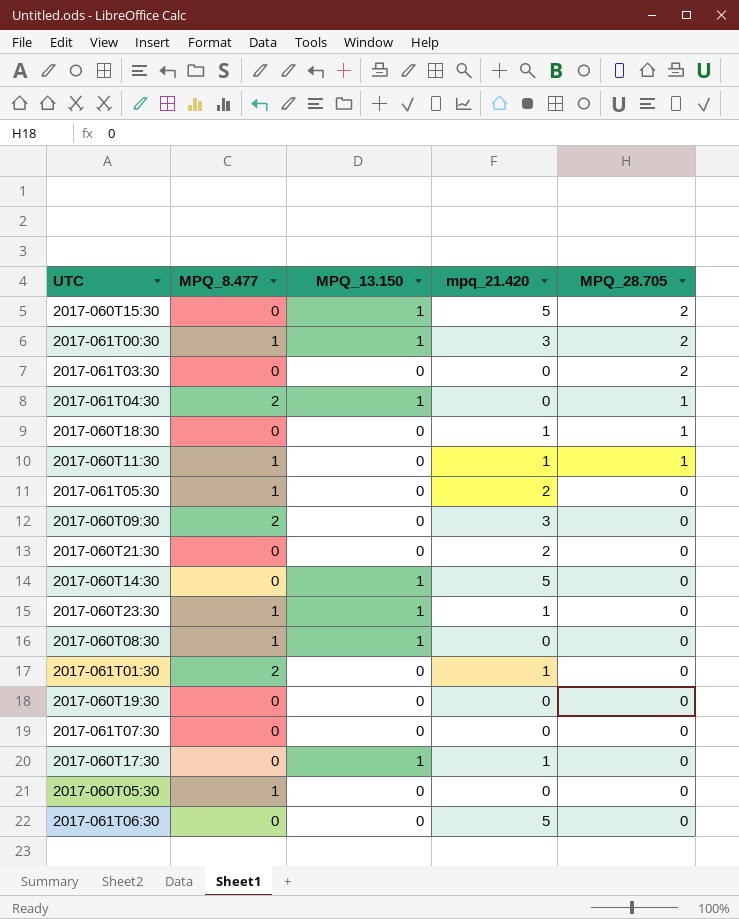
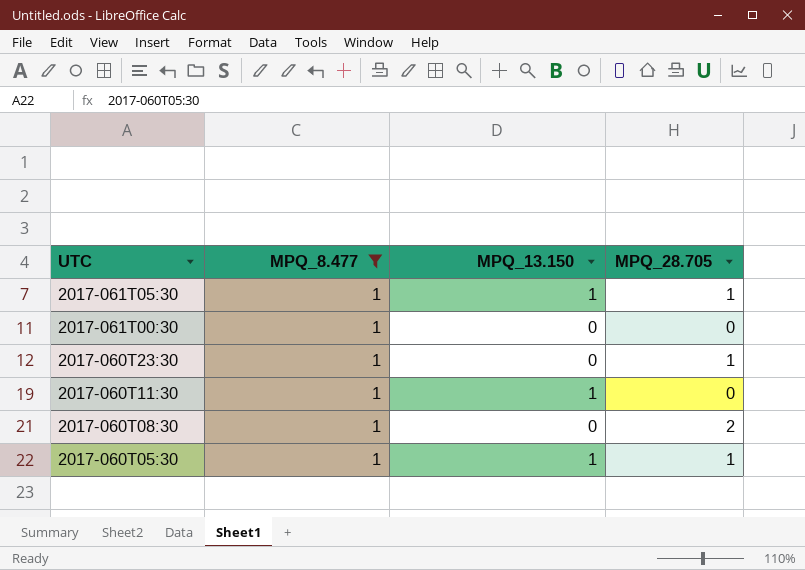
filter: none -> MPQ_8.477 = 1
row order: MPQ_28.705 descending -> UTC descending
column mpq_21.420 | position: 4 -> none
2017-061T05:30 | MPQ_13.150: 0 -> 1
2017-061T05:30 | MPQ_28.705: 0 -> 1
2017-061T00:30 | MPQ_13.150: 1 -> 0
2017-061T00:30 | MPQ_28.705: 2 -> 0
2017-060T23:30 | MPQ_13.150: 1 -> 0
2017-060T23:30 | MPQ_28.705: 0 -> 1
2017-060T11:30 | MPQ_13.150: 0 -> 1
2017-060T11:30 | MPQ_28.705: 1 -> 0
2017-060T08:30 | MPQ_13.150: 1 -> 0
2017-060T08:30 | MPQ_28.705: 0 -> 2
2017-060T05:30 | MPQ_13.150: 0 -> 1
2017-060T05:30 | MPQ_28.705: 0 -> 1

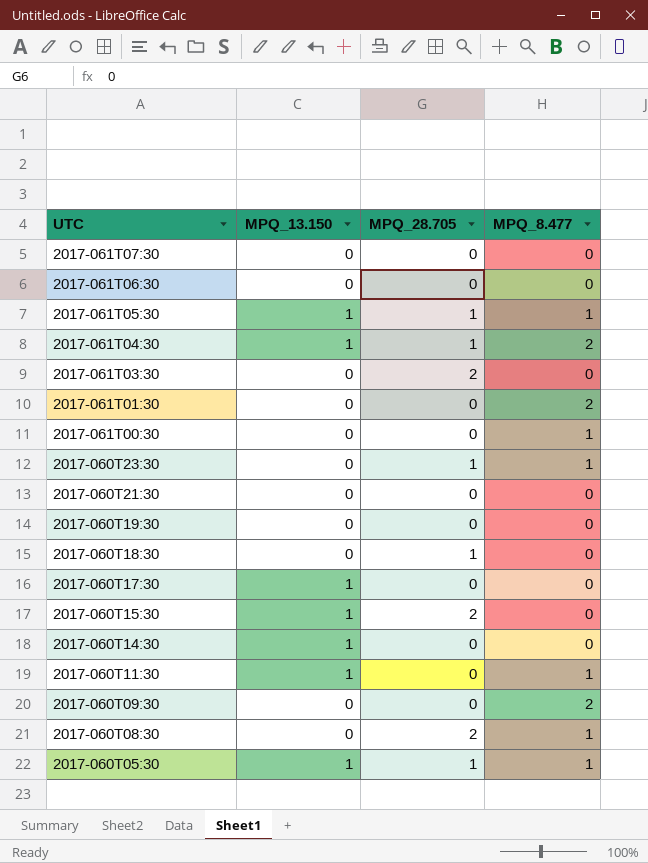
filter: MPQ_8.477 = 1 -> none
column MPQ_8.477 | position: 2 -> 4

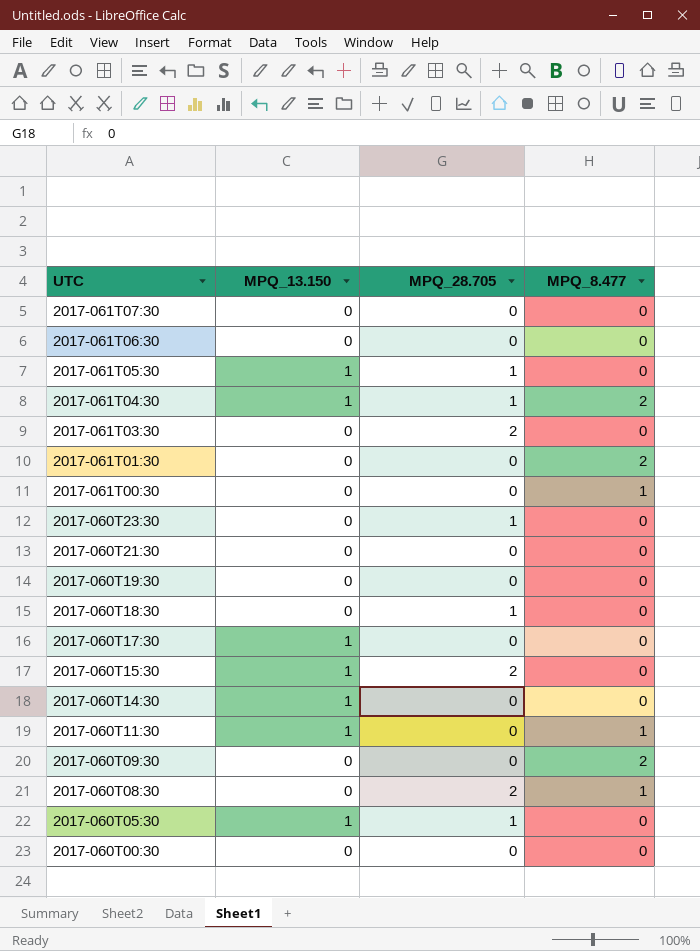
2017-061T05:30 | MPQ_8.477: 1 -> 0
2017-060T23:30 | MPQ_8.477: 1 -> 0
2017-060T05:30 | MPQ_8.477: 1 -> 0
row 2017-060T00:30: none -> 0 | 0 | 0

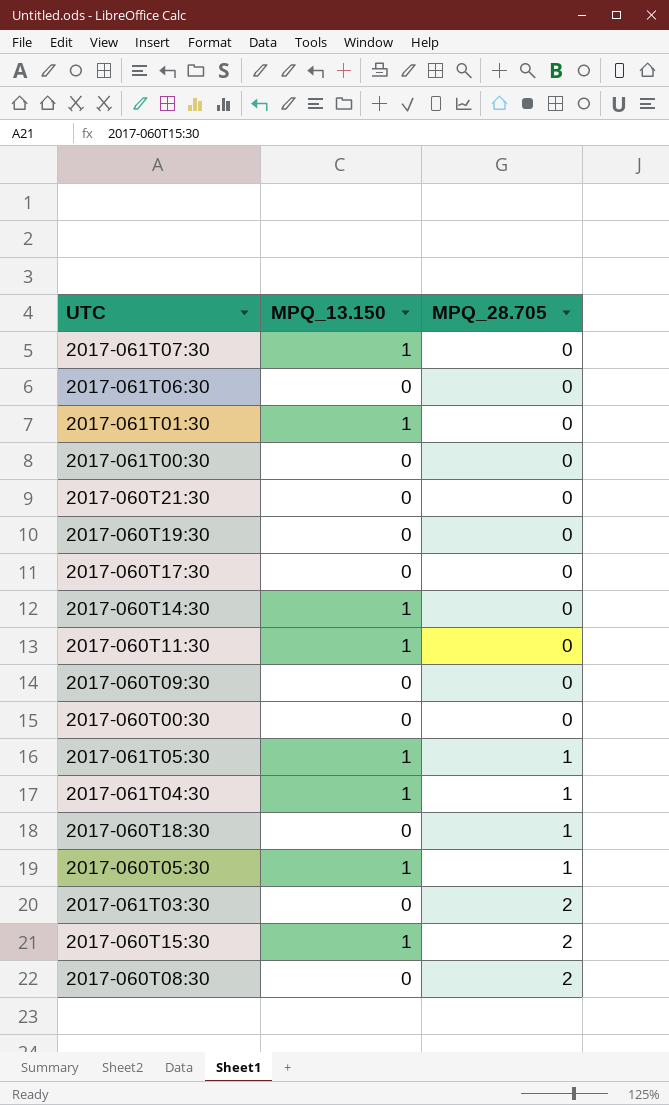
row order: UTC descending -> MPQ_28.705 ascending
column MPQ_8.477 | position: 4 -> none
row 2017-060T23:30: 0 | 1 | 0 -> none
2017-061T07:30 | MPQ_13.150: 0 -> 1
2017-061T01:30 | MPQ_13.150: 0 -> 1
2017-060T17:30 | MPQ_13.150: 1 -> 0

